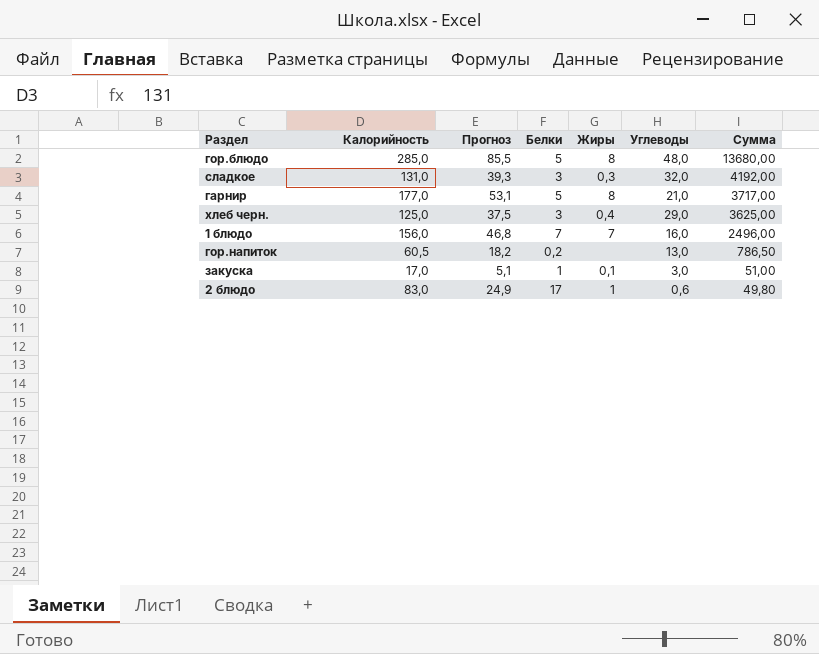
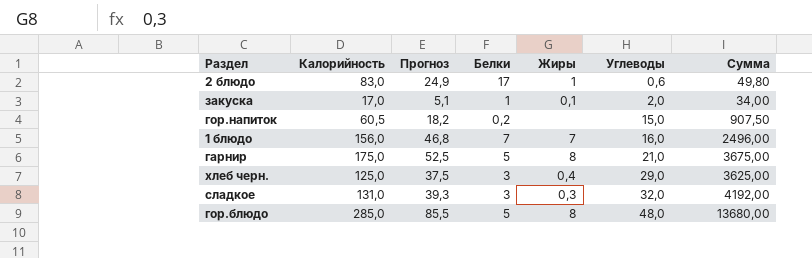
row order: Сумма descending -> Углеводы ascending
закуска | Углеводы: 3,0 -> 2,0
закуска | Сумма: 51,00 -> 34,00
гор.напиток | Углеводы: 13,0 -> 15,0
гор.напиток | Сумма: 786,50 -> 907,50
гарнир | Калорийность: 177,0 -> 175,0
гарнир | Прогноз: 53,1 -> 52,5
гарнир | Сумма: 3717,00 -> 3675,00

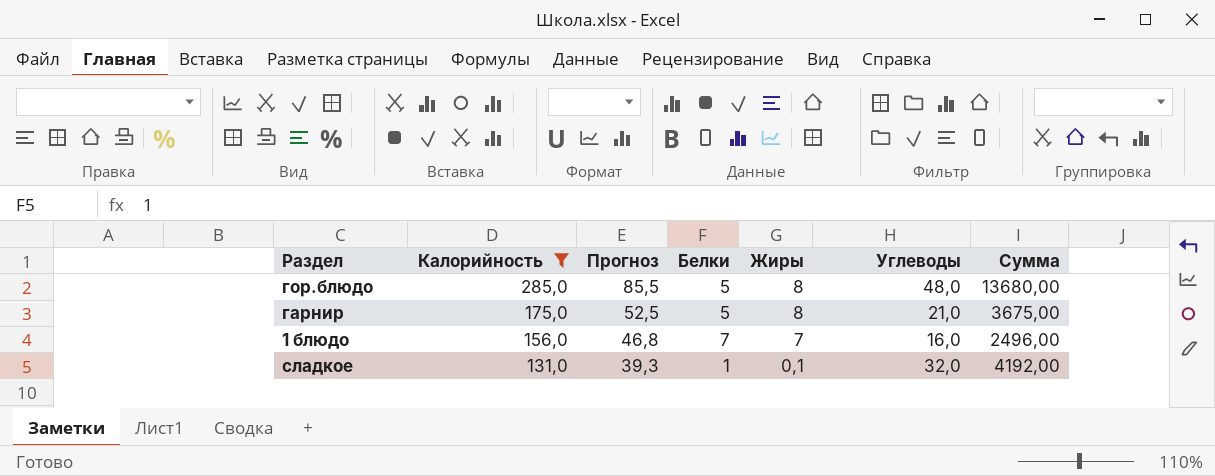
filter: none -> Калорийность >= 131,0
row order: Углеводы ascending -> Калорийность descending
сладкое | Белки: 3 -> 1
сладкое | Жиры: 0,3 -> 0,1

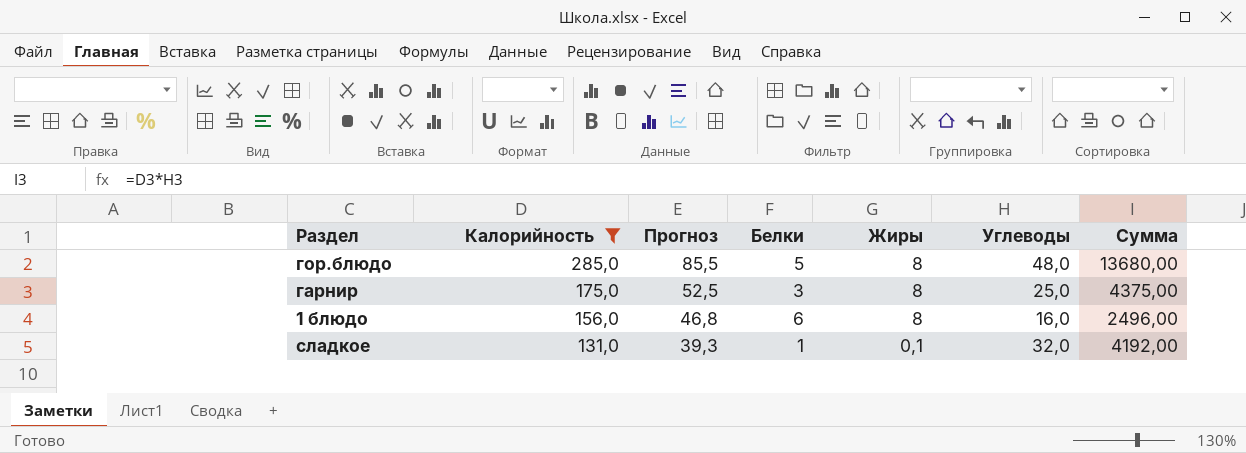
гарнир | Белки: 5 -> 3
гарнир | Углеводы: 21,0 -> 25,0
гарнир | Сумма: 3675,00 -> 4375,00
1 блюдо | Белки: 7 -> 6
1 блюдо | Жиры: 7 -> 8

